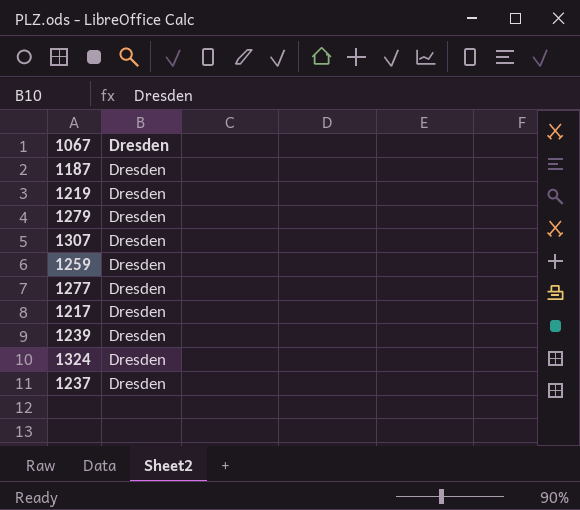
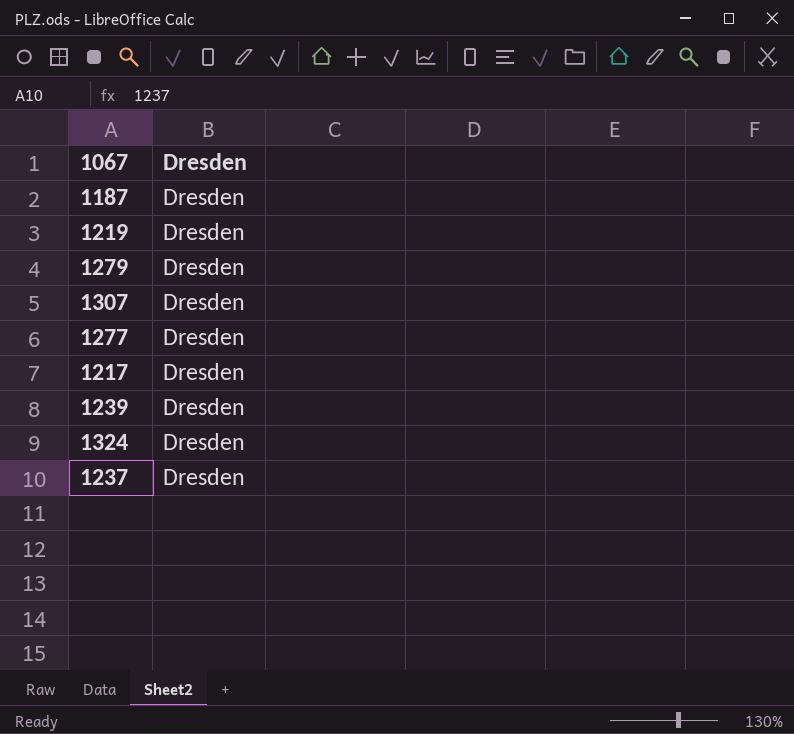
row 1259: Dresden -> none

